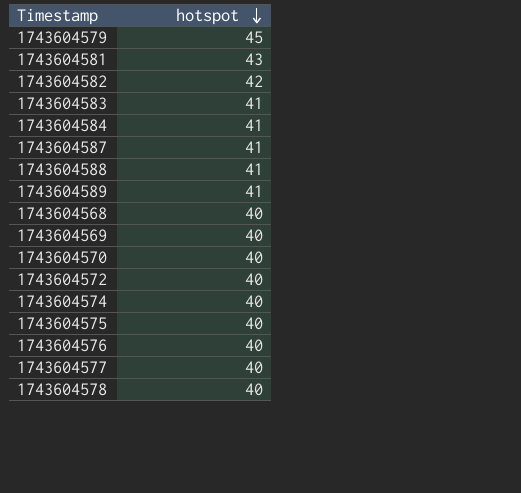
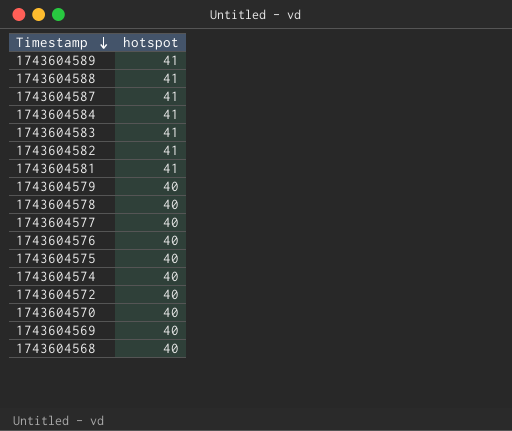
row order: hotspot descending -> Timestamp descending
1743604582 | hotspot: 42 -> 41
1743604581 | hotspot: 43 -> 41
1743604579 | hotspot: 45 -> 40

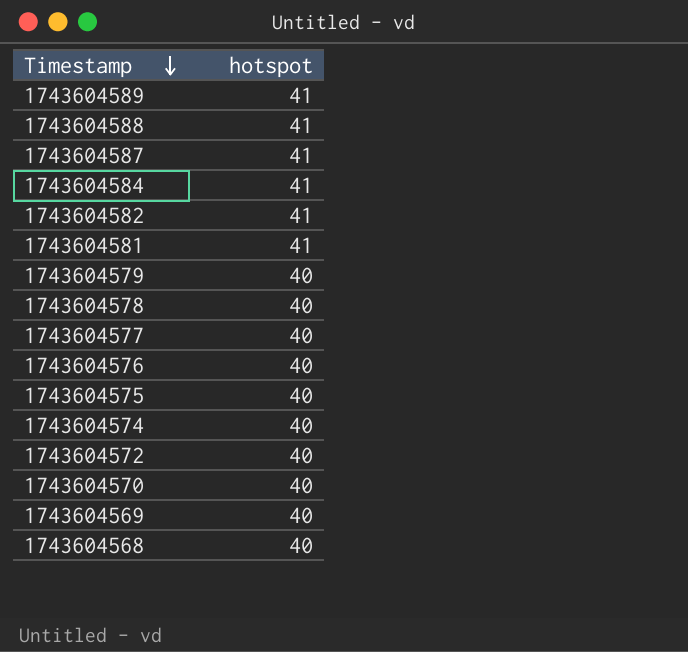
row 1743604583: 41 -> none

